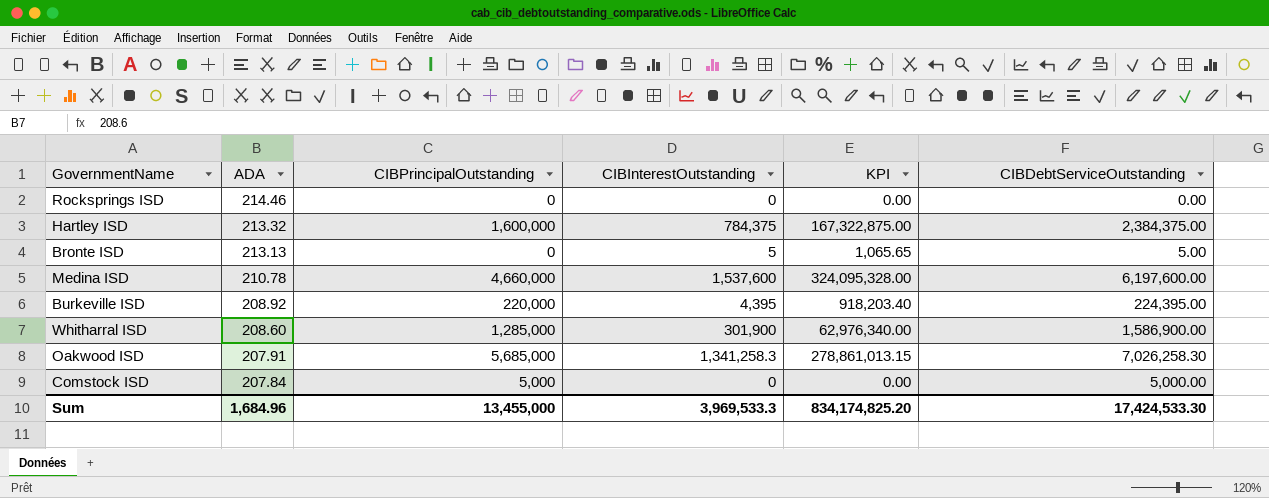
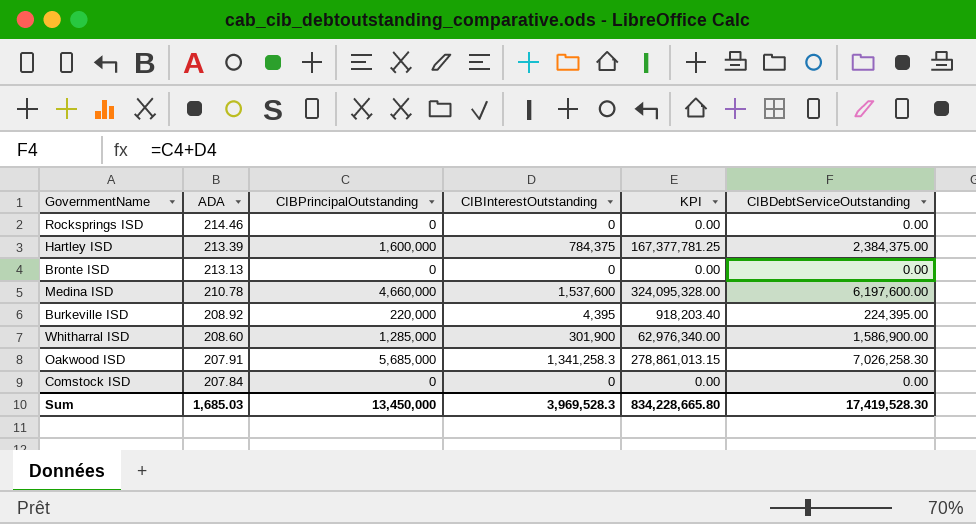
Hartley ISD | ADA: 213.32 -> 213.39
Hartley ISD | KPI: 167,322,875.00 -> 167,377,781.25
Bronte ISD | CIBInterestOutstanding: 5 -> 0
Bronte ISD | KPI: 1,065.65 -> 0.00
Bronte ISD | CIBDebtServiceOutstanding: 5.00 -> 0.00
Comstock ISD | CIBPrincipalOutstanding: 5,000 -> 0
Comstock ISD | CIBDebtServiceOutstanding: 5,000.00 -> 0.00
Sum | ADA: 1,684.96 -> 1,685.03
Sum | CIBPrincipalOutstanding: 13,455,000 -> 13,450,000
Sum | CIBInterestOutstanding: 3,969,533.3 -> 3,969,528.3
Sum | KPI: 834,174,825.20 -> 834,228,665.80
Sum | CIBDebtServiceOutstanding: 17,424,533.30 -> 17,419,528.30

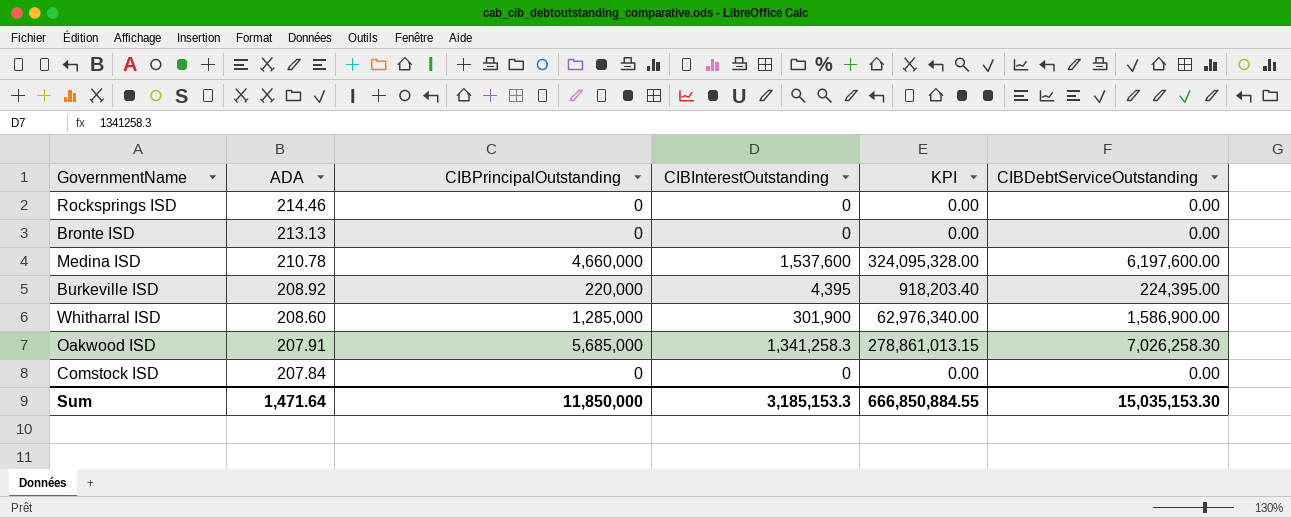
row Hartley ISD: 213.39 | 1,600,000 | 784,375 | 167,377,781.25 | 2,384,375.00 -> none
Sum | ADA: 1,685.03 -> 1,471.64
Sum | CIBPrincipalOutstanding: 13,450,000 -> 11,850,000
Sum | CIBInterestOutstanding: 3,969,528.3 -> 3,185,153.3
Sum | KPI: 834,228,665.80 -> 666,850,884.55
Sum | CIBDebtServiceOutstanding: 17,419,528.30 -> 15,035,153.30

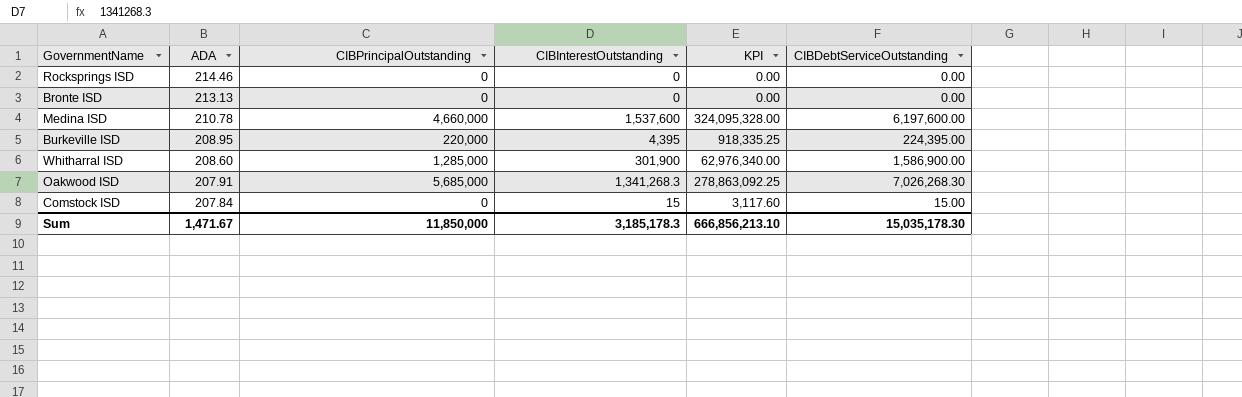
Burkeville ISD | ADA: 208.92 -> 208.95
Burkeville ISD | KPI: 918,203.40 -> 918,335.25
Oakwood ISD | CIBInterestOutstanding: 1,341,258.3 -> 1,341,268.3
Oakwood ISD | KPI: 278,861,013.15 -> 278,863,092.25
Oakwood ISD | CIBDebtServiceOutstanding: 7,026,258.30 -> 7,026,268.30
Comstock ISD | CIBInterestOutstanding: 0 -> 15
Comstock ISD | KPI: 0.00 -> 3,117.60
Comstock ISD | CIBDebtServiceOutstanding: 0.00 -> 15.00
Sum | ADA: 1,471.64 -> 1,471.67
Sum | CIBInterestOutstanding: 3,185,153.3 -> 3,185,178.3
Sum | KPI: 666,850,884.55 -> 666,856,213.10
Sum | CIBDebtServiceOutstanding: 15,035,153.30 -> 15,035,178.30

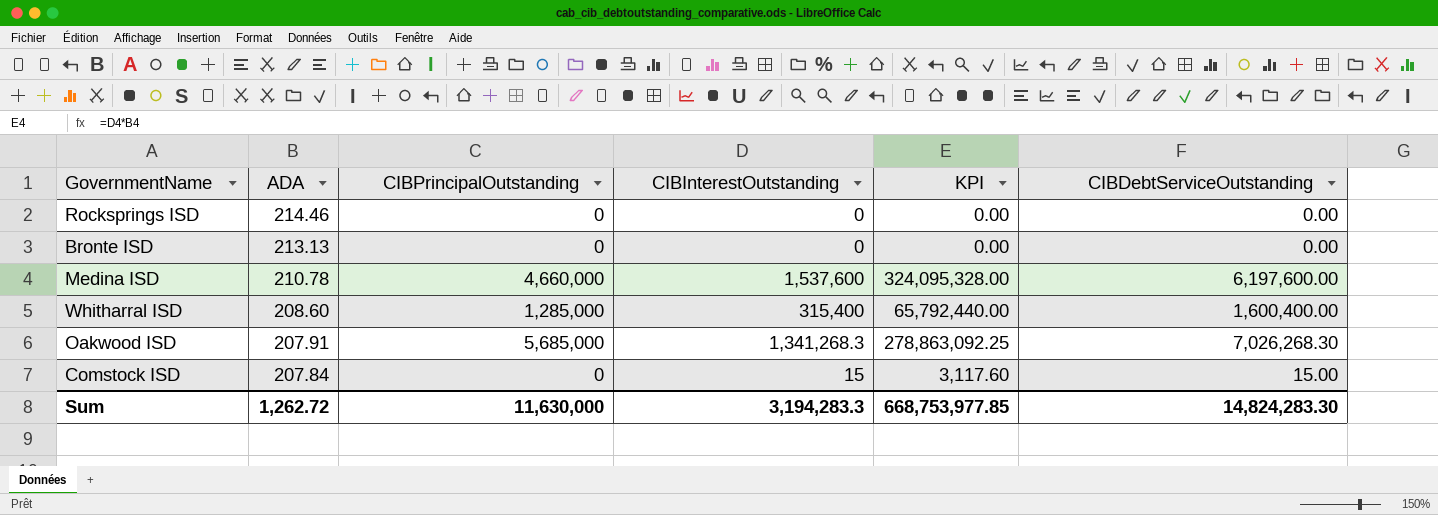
row Burkeville ISD: 208.95 | 220,000 | 4,395 | 918,335.25 | 224,395.00 -> none
Whitharral ISD | CIBInterestOutstanding: 301,900 -> 315,400
Whitharral ISD | KPI: 62,976,340.00 -> 65,792,440.00
Whitharral ISD | CIBDebtServiceOutstanding: 1,586,900.00 -> 1,600,400.00
Sum | ADA: 1,471.67 -> 1,262.72
Sum | CIBPrincipalOutstanding: 11,850,000 -> 11,630,000
Sum | CIBInterestOutstanding: 3,185,178.3 -> 3,194,283.3
Sum | KPI: 666,856,213.10 -> 668,753,977.85
Sum | CIBDebtServiceOutstanding: 15,035,178.30 -> 14,824,283.30

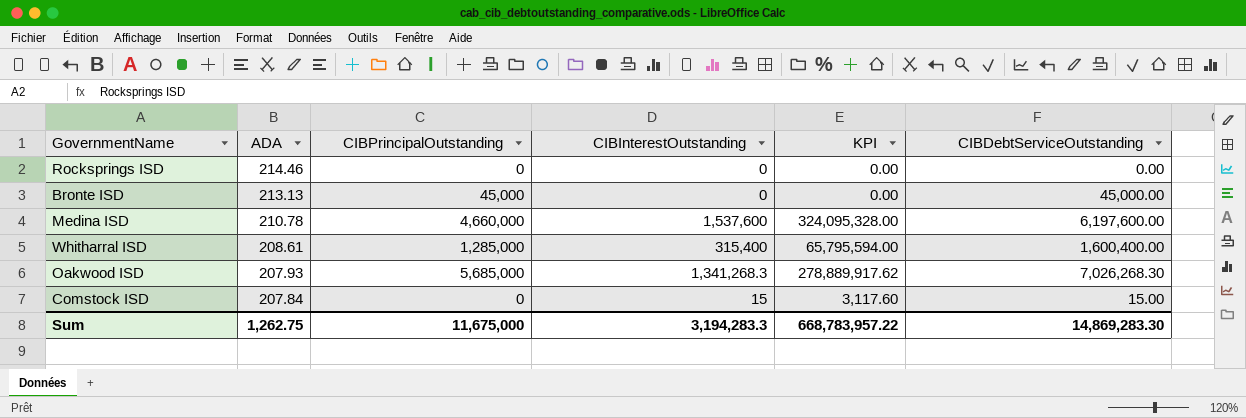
Bronte ISD | CIBPrincipalOutstanding: 0 -> 45,000
Bronte ISD | CIBDebtServiceOutstanding: 0.00 -> 45,000.00
Whitharral ISD | ADA: 208.60 -> 208.61
Whitharral ISD | KPI: 65,792,440.00 -> 65,795,594.00
Oakwood ISD | ADA: 207.91 -> 207.93
Oakwood ISD | KPI: 278,863,092.25 -> 278,889,917.62
Sum | ADA: 1,262.72 -> 1,262.75
Sum | CIBPrincipalOutstanding: 11,630,000 -> 11,675,000
Sum | KPI: 668,753,977.85 -> 668,783,957.22
Sum | CIBDebtServiceOutstanding: 14,824,283.30 -> 14,869,283.30

